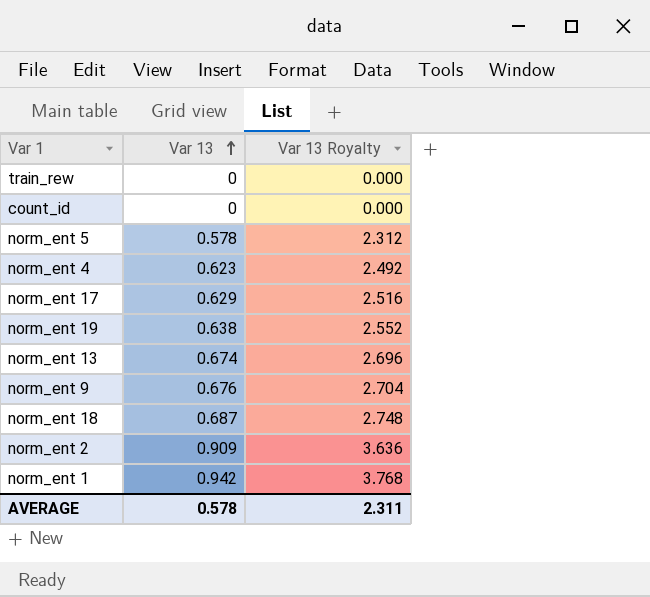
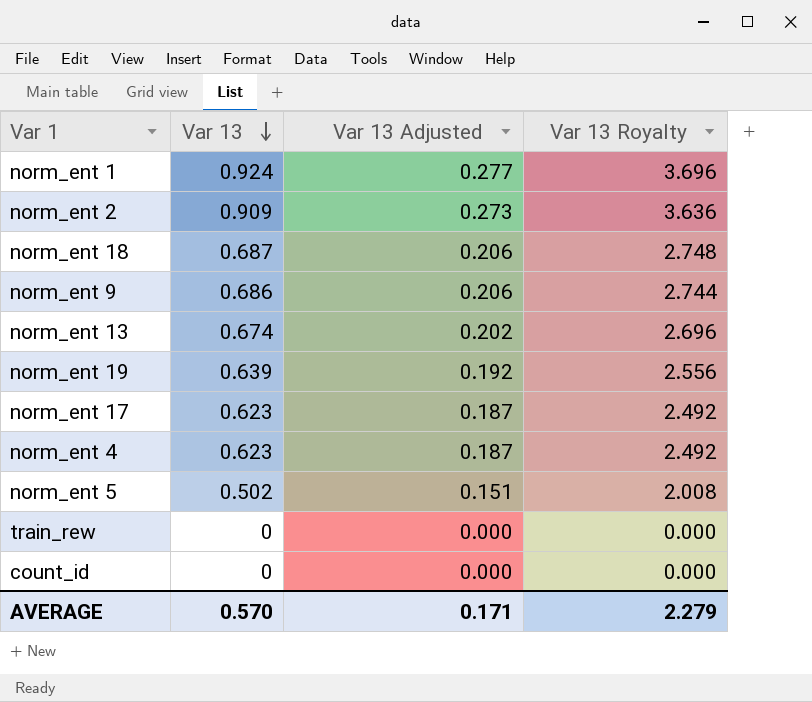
row order: Var 13 ascending -> Var 13 descending
column Var 13 Adjusted | formula: none -> [Var 13] * 0.3
norm_ent 1 | Var 13: 0.942 -> 0.924
norm_ent 1 | Var 13 Royalty: 3.768 -> 3.696
norm_ent 9 | Var 13: 0.676 -> 0.686
norm_ent 9 | Var 13 Royalty: 2.704 -> 2.744
norm_ent 19 | Var 13: 0.638 -> 0.639
norm_ent 19 | Var 13 Royalty: 2.552 -> 2.556
norm_ent 17 | Var 13: 0.629 -> 0.623
norm_ent 17 | Var 13 Royalty: 2.516 -> 2.492
norm_ent 5 | Var 13: 0.578 -> 0.502
norm_ent 5 | Var 13 Royalty: 2.312 -> 2.008
AVERAGE | Var 13: 0.578 -> 0.570
AVERAGE | Var 13 Royalty: 2.311 -> 2.279

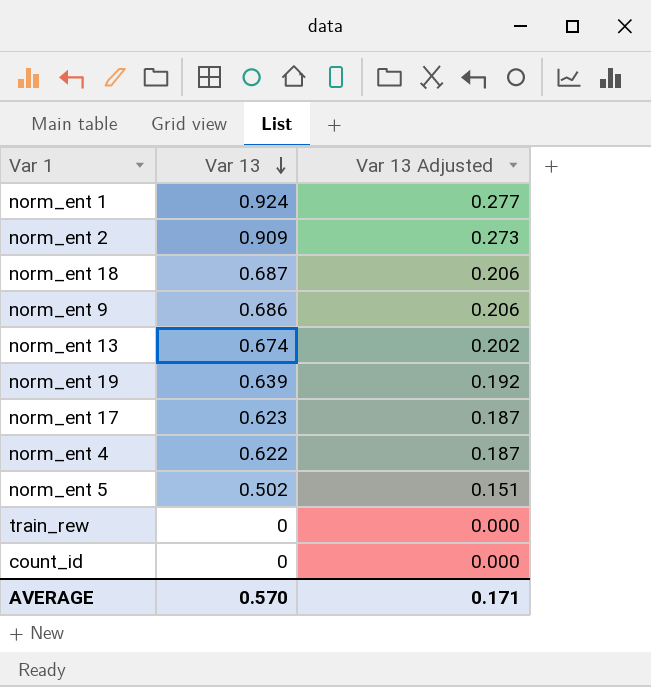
column Var 13 Royalty | formula: [Var 13] * 4 -> none
norm_ent 4 | Var 13: 0.623 -> 0.622

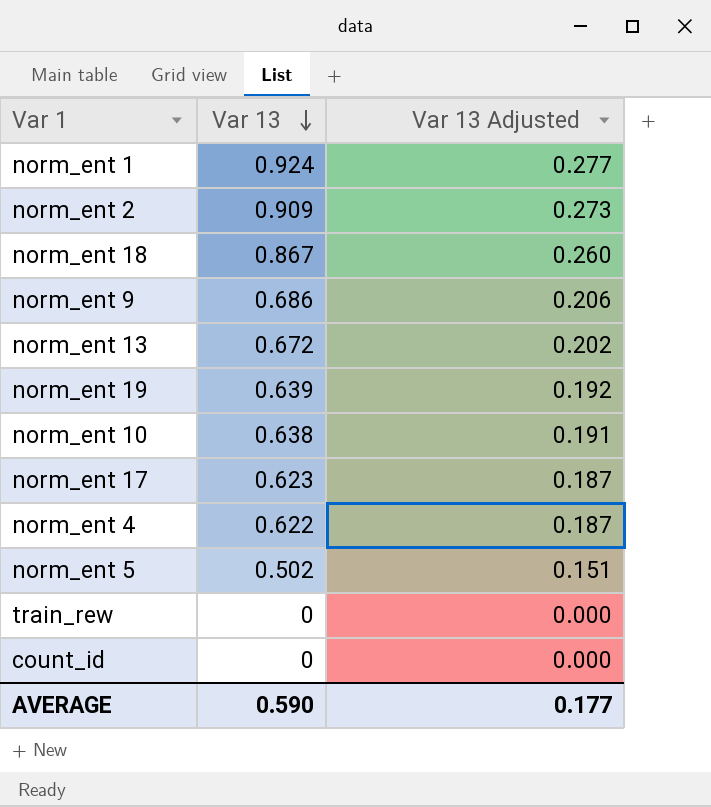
norm_ent 18 | Var 13: 0.687 -> 0.867
norm_ent 18 | Var 13 Adjusted: 0.206 -> 0.260
norm_ent 13 | Var 13: 0.674 -> 0.672
row norm_ent 10: none -> 0.638 | 0.191
AVERAGE | Var 13: 0.570 -> 0.590
AVERAGE | Var 13 Adjusted: 0.171 -> 0.177

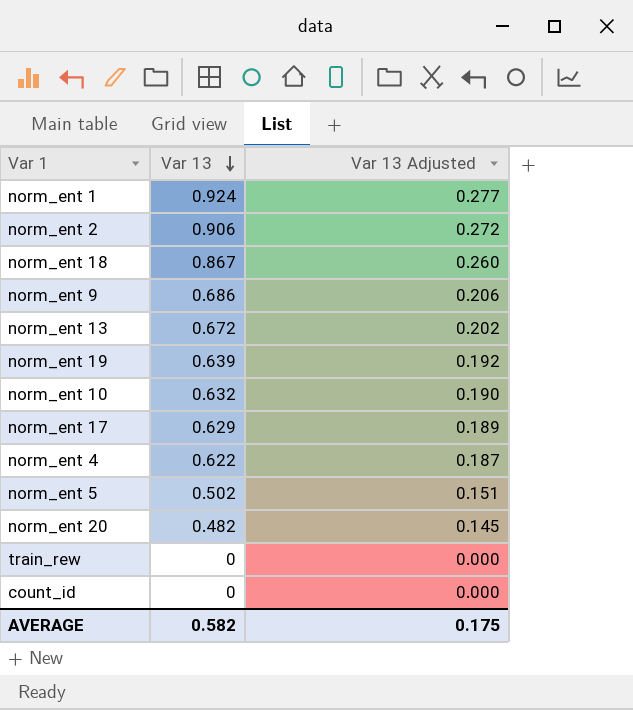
norm_ent 2 | Var 13: 0.909 -> 0.906
norm_ent 2 | Var 13 Adjusted: 0.273 -> 0.272
norm_ent 10 | Var 13: 0.638 -> 0.632
norm_ent 10 | Var 13 Adjusted: 0.191 -> 0.190
norm_ent 17 | Var 13: 0.623 -> 0.629
norm_ent 17 | Var 13 Adjusted: 0.187 -> 0.189
row norm_ent 20: none -> 0.482 | 0.145
AVERAGE | Var 13: 0.590 -> 0.582
AVERAGE | Var 13 Adjusted: 0.177 -> 0.175

